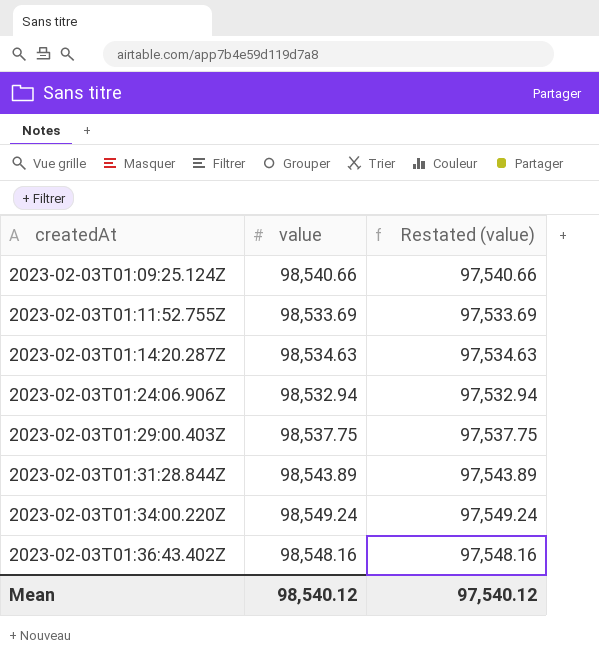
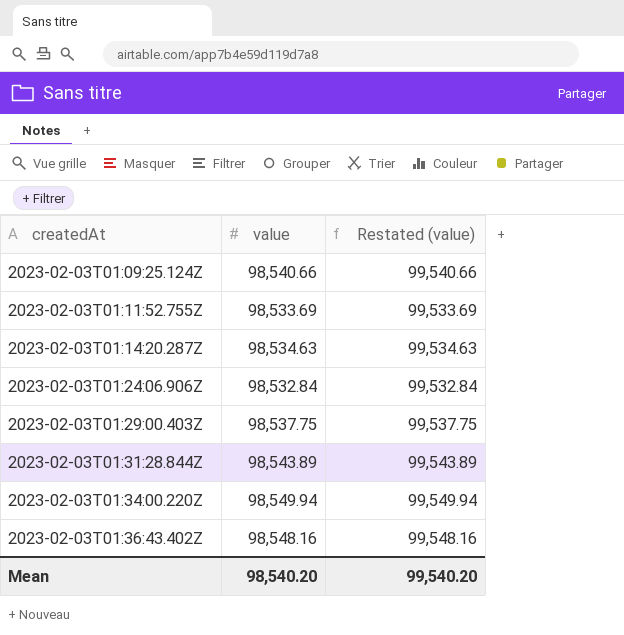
column Restated (value) | formula: [value] - 1000 -> [value] + 1000
2023-02-03T01:24:06.906Z | value: 98,532.94 -> 98,532.84
2023-02-03T01:34:00.220Z | value: 98,549.24 -> 98,549.94
Mean | value: 98,540.12 -> 98,540.20
Mean | Restated (value): 97,540.12 -> 99,540.20

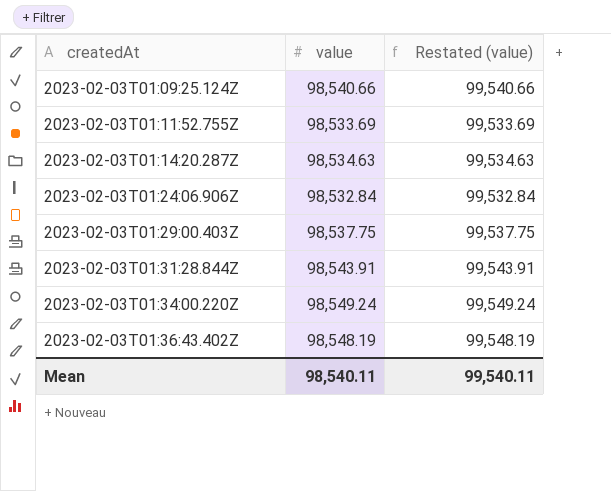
2023-02-03T01:31:28.844Z | value: 98,543.89 -> 98,543.91
2023-02-03T01:31:28.844Z | Restated (value): 99,543.89 -> 99,543.91
2023-02-03T01:34:00.220Z | value: 98,549.94 -> 98,549.24
2023-02-03T01:34:00.220Z | Restated (value): 99,549.94 -> 99,549.24
2023-02-03T01:36:43.402Z | value: 98,548.16 -> 98,548.19
2023-02-03T01:36:43.402Z | Restated (value): 99,548.16 -> 99,548.19
Mean | value: 98,540.20 -> 98,540.11
Mean | Restated (value): 99,540.20 -> 99,540.11

